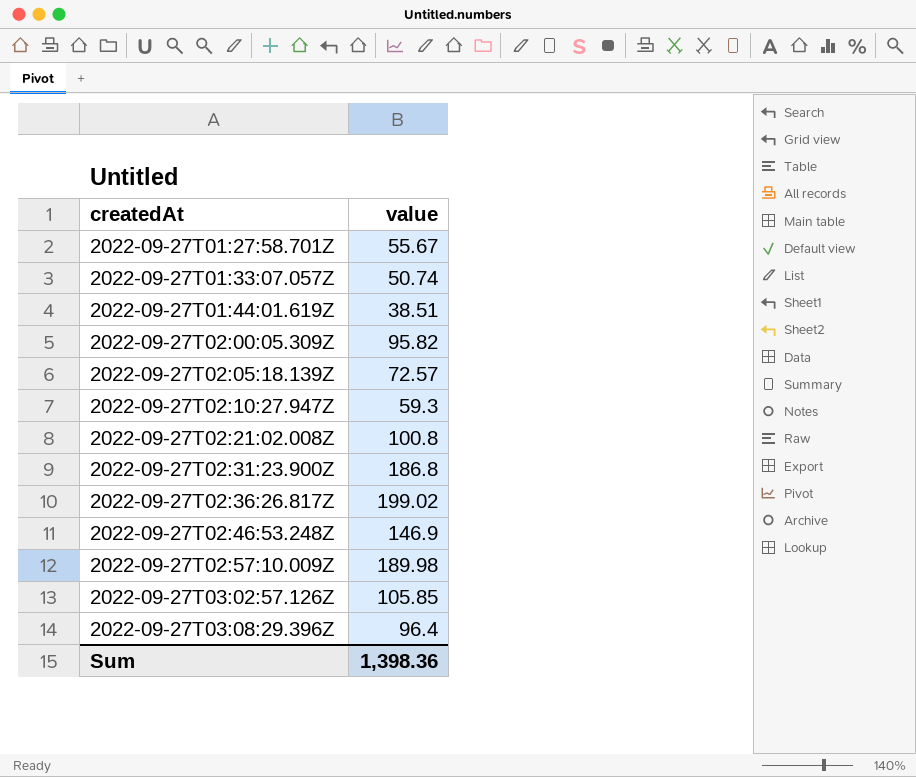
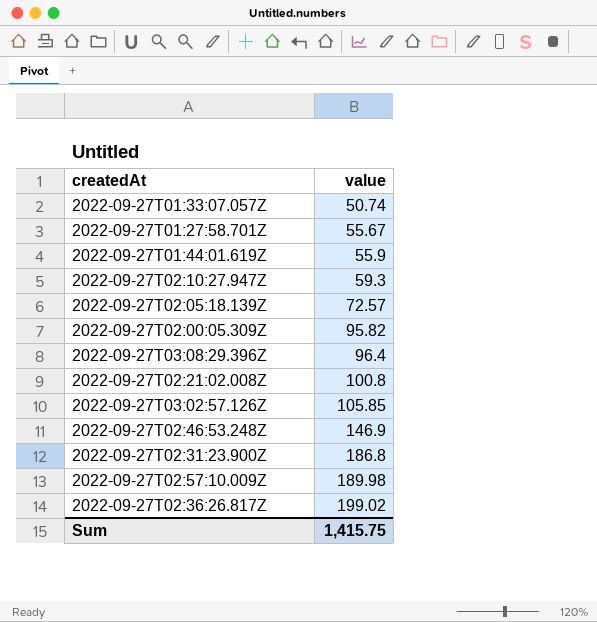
row order: createdAt ascending -> value ascending
2022-09-27T01:44:01.619Z | value: 38.51 -> 55.9
Sum | value: 1,398.36 -> 1,415.75

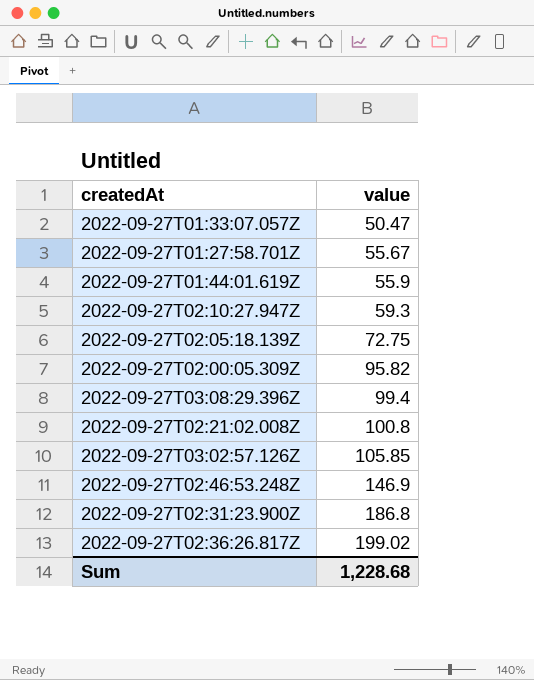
row 2022-09-27T02:57:10.009Z: 189.98 -> none
2022-09-27T01:33:07.057Z | value: 50.74 -> 50.47
2022-09-27T02:05:18.139Z | value: 72.57 -> 72.75
2022-09-27T03:08:29.396Z | value: 96.4 -> 99.4
Sum | value: 1,415.75 -> 1,228.68

